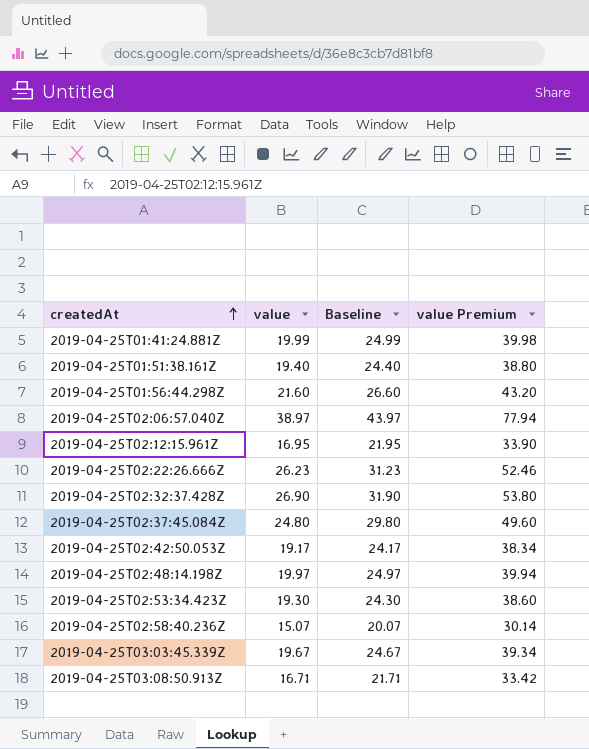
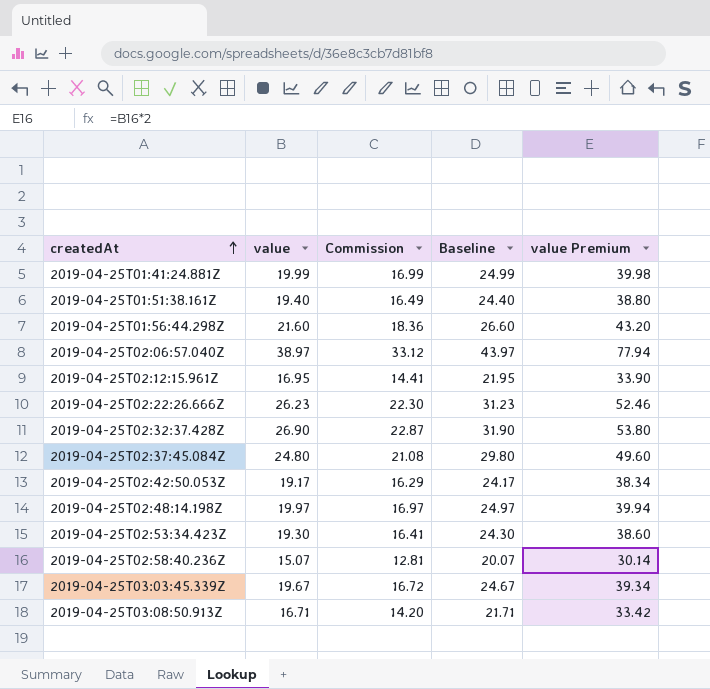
column Commission | formula: none -> [value] * 0.85

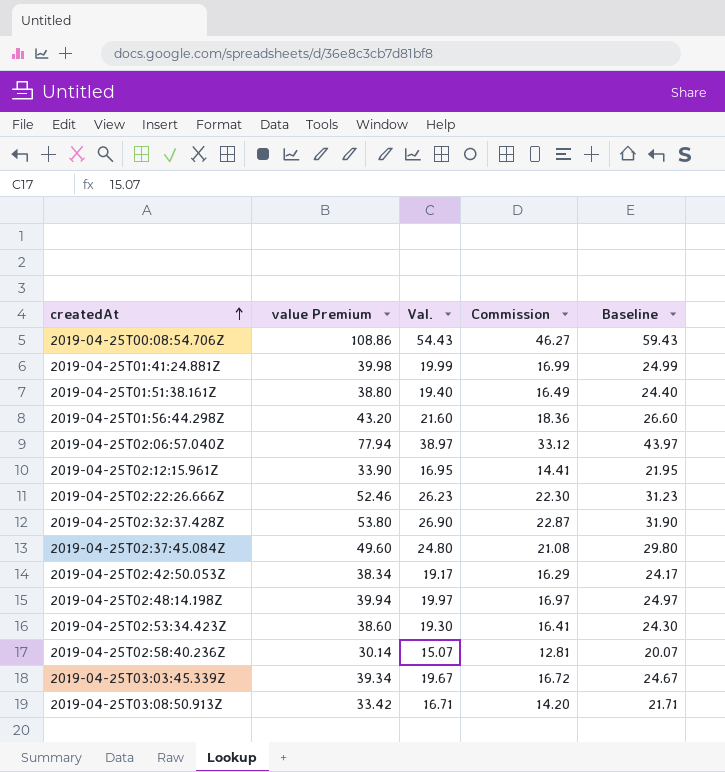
column value Premium | position: 5 -> 2
column name: value -> Val.
row 2019-04-25T00:08:54.706Z: none -> 108.86 | 54.43 | 46.27 | 59.43

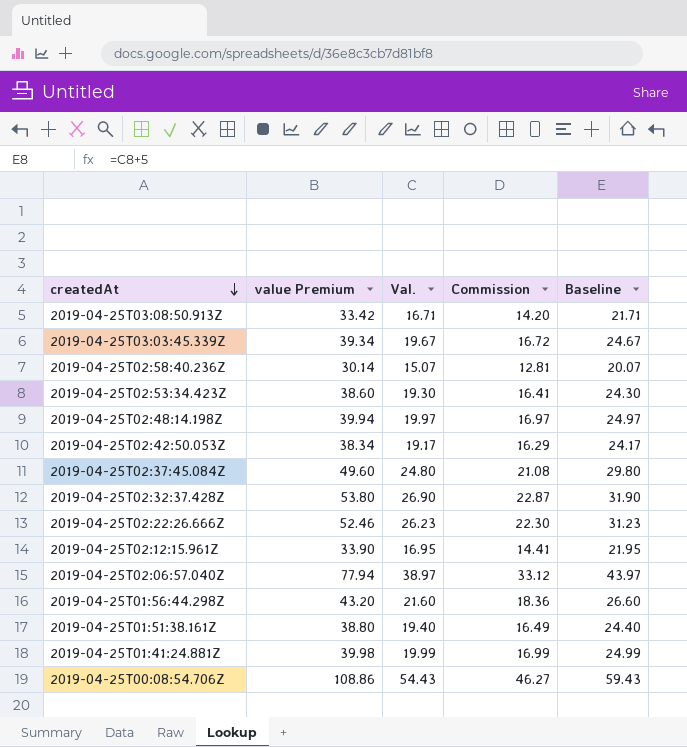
row order: createdAt ascending -> createdAt descending

